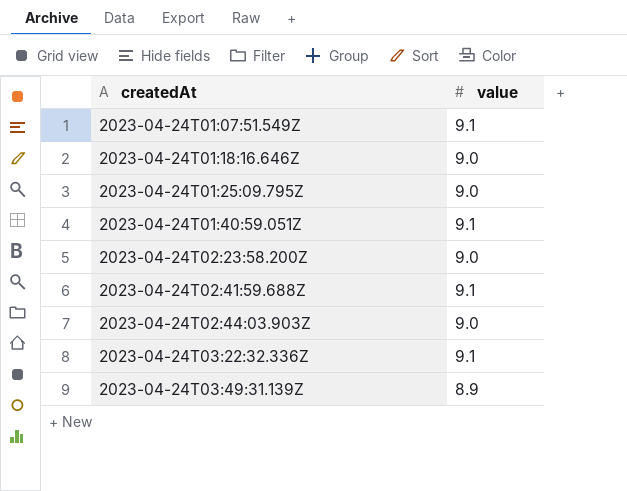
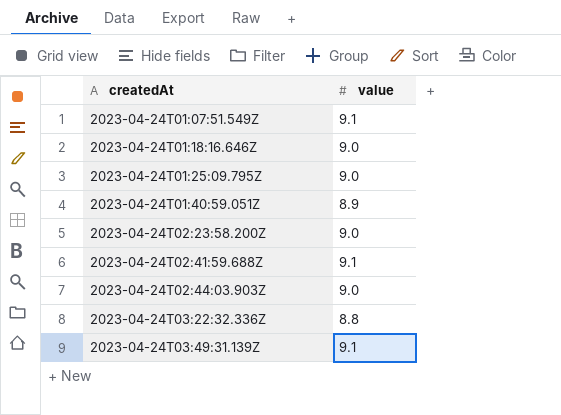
2023-04-24T01:40:59.051Z | value: 9.1 -> 8.9
2023-04-24T03:22:32.336Z | value: 9.1 -> 8.8
2023-04-24T03:49:31.139Z | value: 8.9 -> 9.1

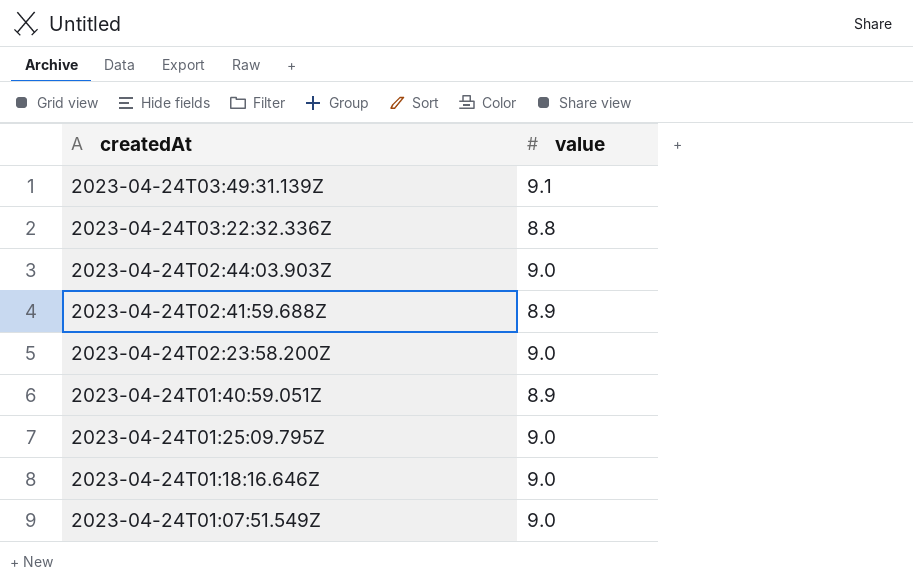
row order: createdAt ascending -> createdAt descending
2023-04-24T02:41:59.688Z | value: 9.1 -> 8.9
2023-04-24T01:07:51.549Z | value: 9.1 -> 9.0

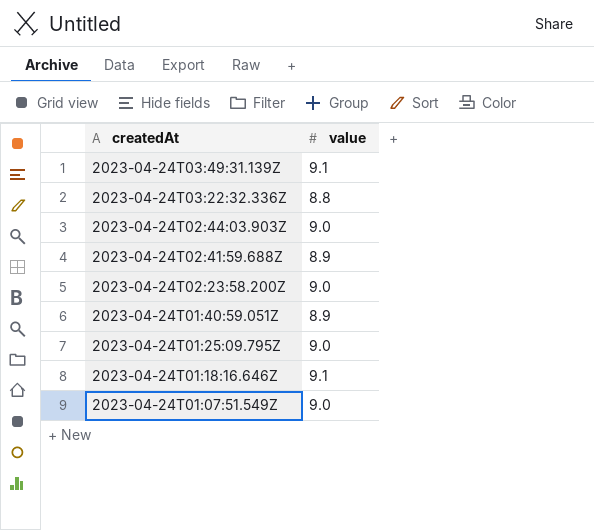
2023-04-24T01:18:16.646Z | value: 9.0 -> 9.1

